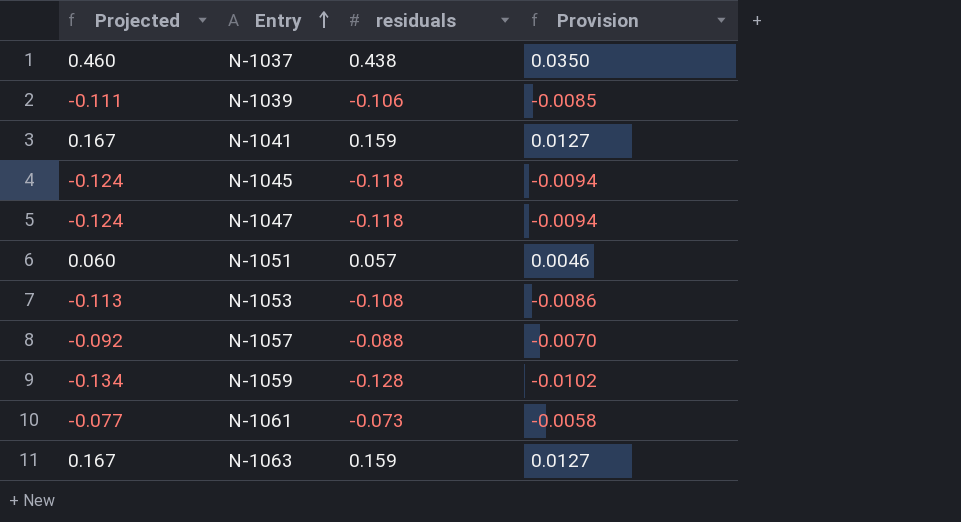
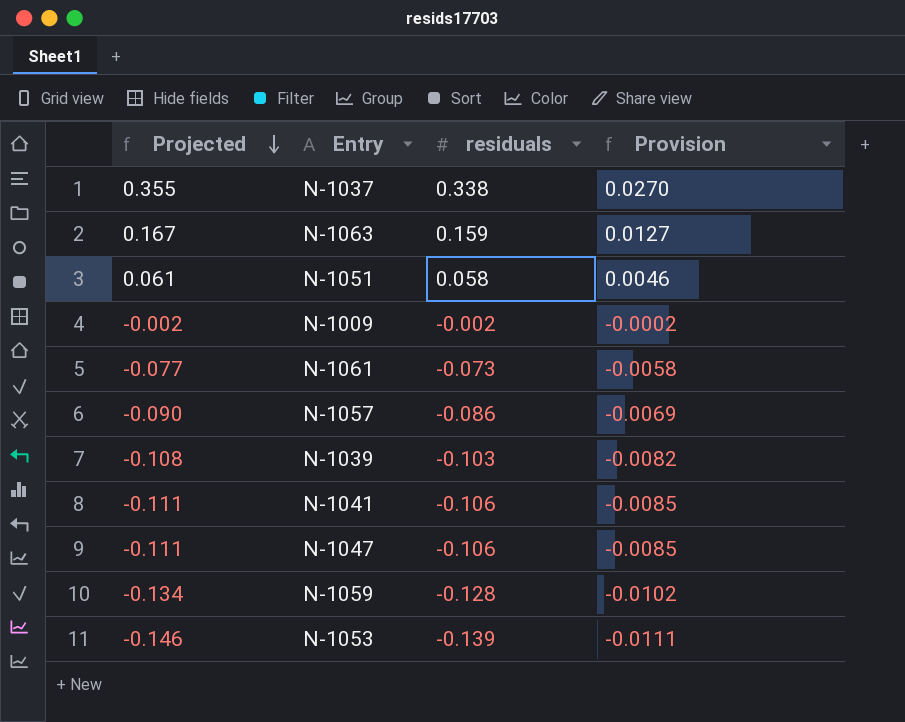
row order: Entry ascending -> Projected descending
row N-1045: -0.124 | -0.118 | -0.0094 -> none
N-1037 | Projected: 0.460 -> 0.355
N-1037 | residuals: 0.438 -> 0.338
N-1037 | Provision: 0.0350 -> 0.0270
N-1051 | Projected: 0.060 -> 0.061
N-1051 | residuals: 0.057 -> 0.058
row N-1009: none -> -0.002 | -0.002 | -0.0002
N-1057 | Projected: -0.092 -> -0.090
N-1057 | residuals: -0.088 -> -0.086
N-1057 | Provision: -0.0070 -> -0.0069
N-1039 | Projected: -0.111 -> -0.108
N-1039 | residuals: -0.106 -> -0.103
N-1039 | Provision: -0.0085 -> -0.0082
N-1041 | Projected: 0.167 -> -0.111
N-1041 | residuals: 0.159 -> -0.106
N-1041 | Provision: 0.0127 -> -0.0085
N-1047 | Projected: -0.124 -> -0.111
N-1047 | residuals: -0.118 -> -0.106
N-1047 | Provision: -0.0094 -> -0.0085
N-1053 | Projected: -0.113 -> -0.146
N-1053 | residuals: -0.108 -> -0.139
N-1053 | Provision: -0.0086 -> -0.0111

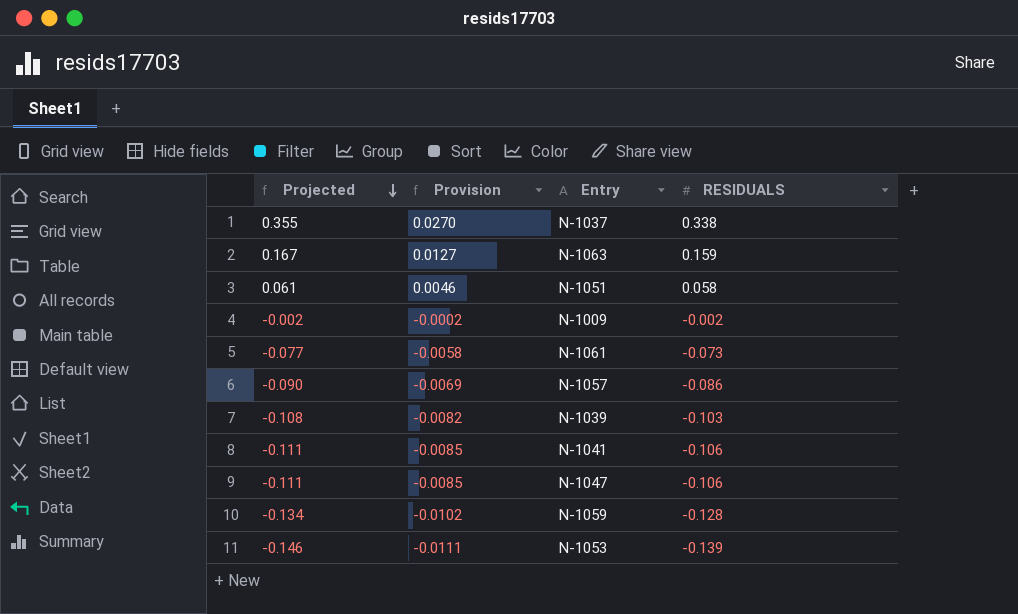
column Provision | position: 4 -> 2
column name: residuals -> RESIDUALS

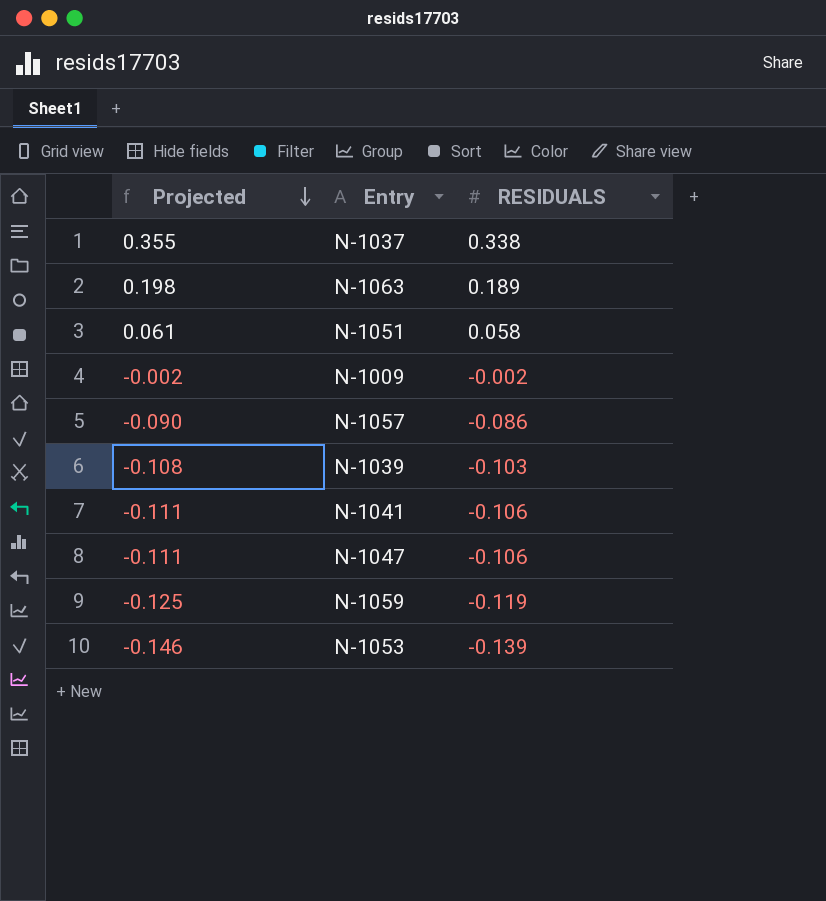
column Provision | formula: [RESIDUALS] * 0.08 -> none
row N-1061: -0.077 | -0.0058 | -0.073 -> none
N-1063 | Projected: 0.167 -> 0.198
N-1063 | RESIDUALS: 0.159 -> 0.189
N-1059 | Projected: -0.134 -> -0.125
N-1059 | RESIDUALS: -0.128 -> -0.119

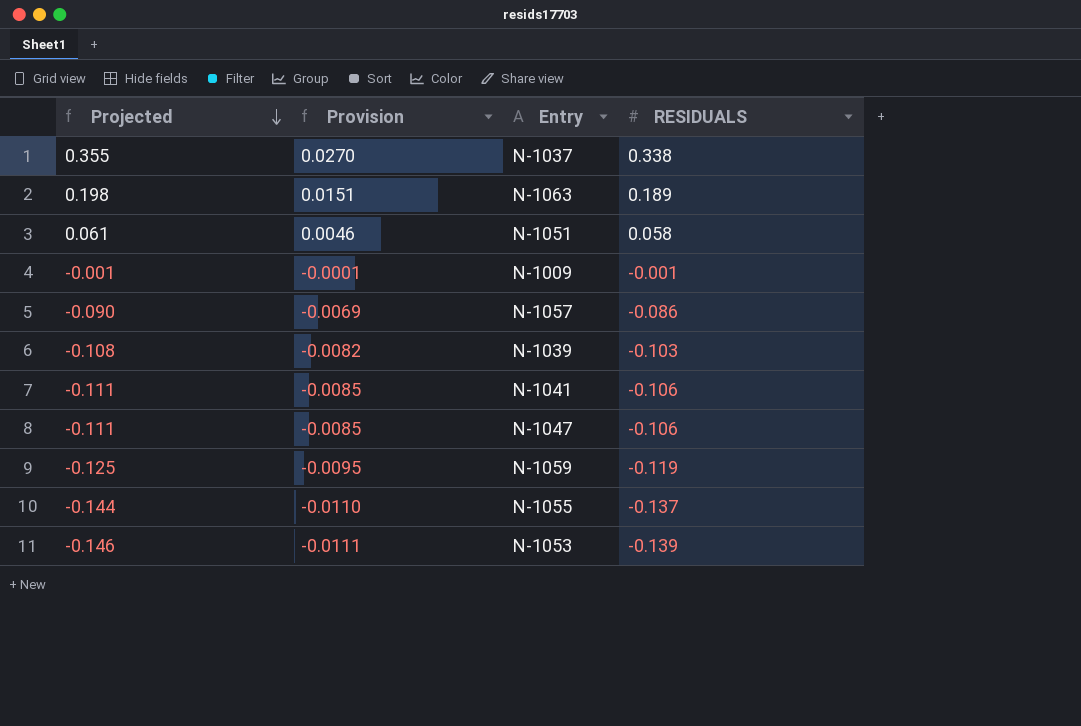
column Provision | formula: none -> [RESIDUALS] * 0.08
N-1009 | Projected: -0.002 -> -0.001
N-1009 | RESIDUALS: -0.002 -> -0.001
row N-1055: none -> -0.144 | -0.0110 | -0.137

